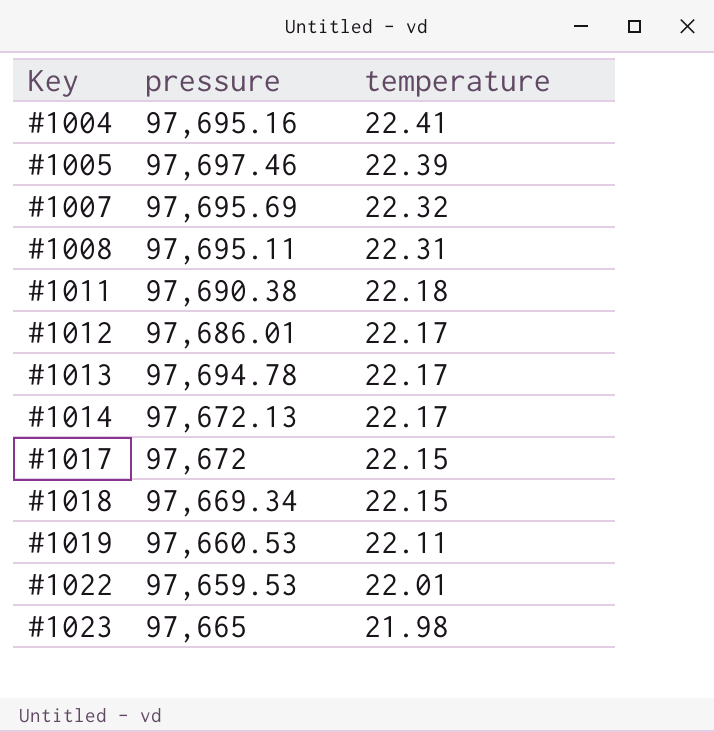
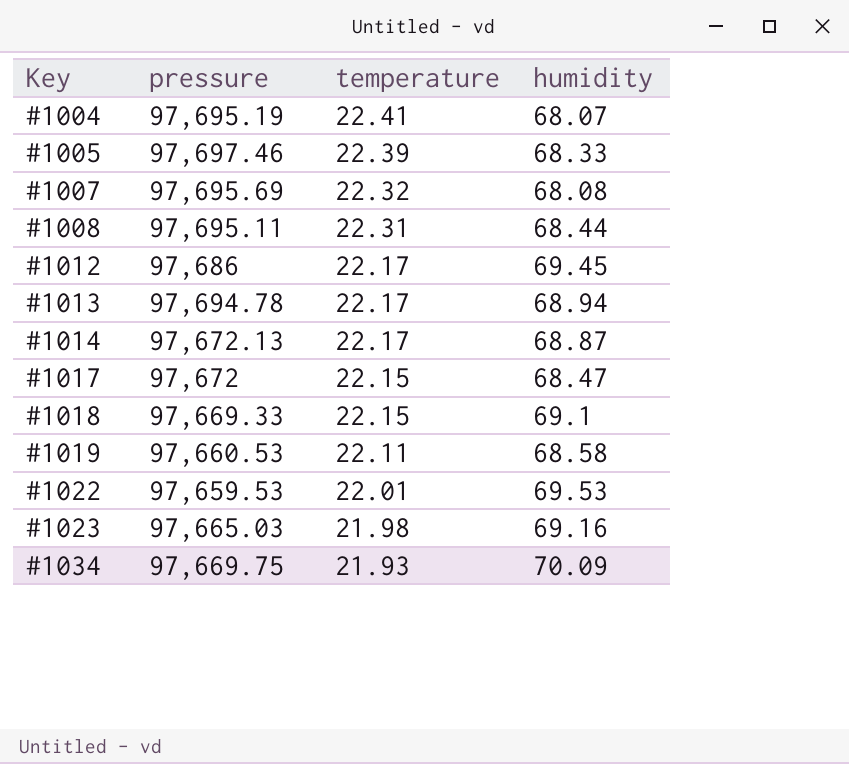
column humidity | position: none -> 4
row #1011: 97,690.38 | 22.18 -> none
#1004 | pressure: 97,695.16 -> 97,695.19
#1012 | pressure: 97,686.01 -> 97,686
#1018 | pressure: 97,669.34 -> 97,669.33
#1023 | pressure: 97,665 -> 97,665.03
row #1034: none -> 97,669.75 | 21.93 | 70.09

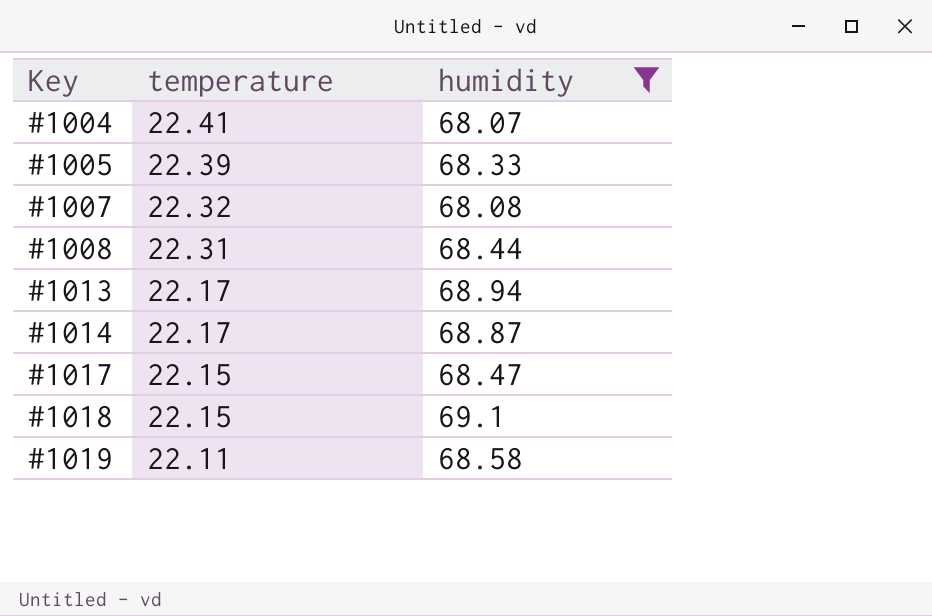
filter: none -> humidity <= 69.1
column pressure | position: 2 -> none

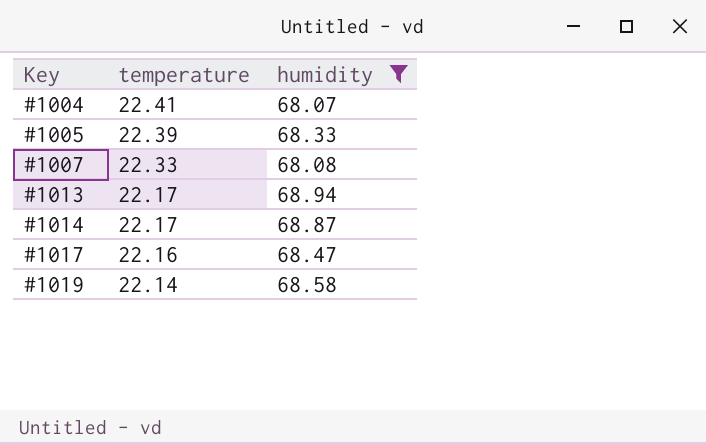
row #1008: 22.31 | 68.44 -> none
row #1018: 22.15 | 69.1 -> none
#1007 | temperature: 22.32 -> 22.33
#1017 | temperature: 22.15 -> 22.16
#1019 | temperature: 22.11 -> 22.14

